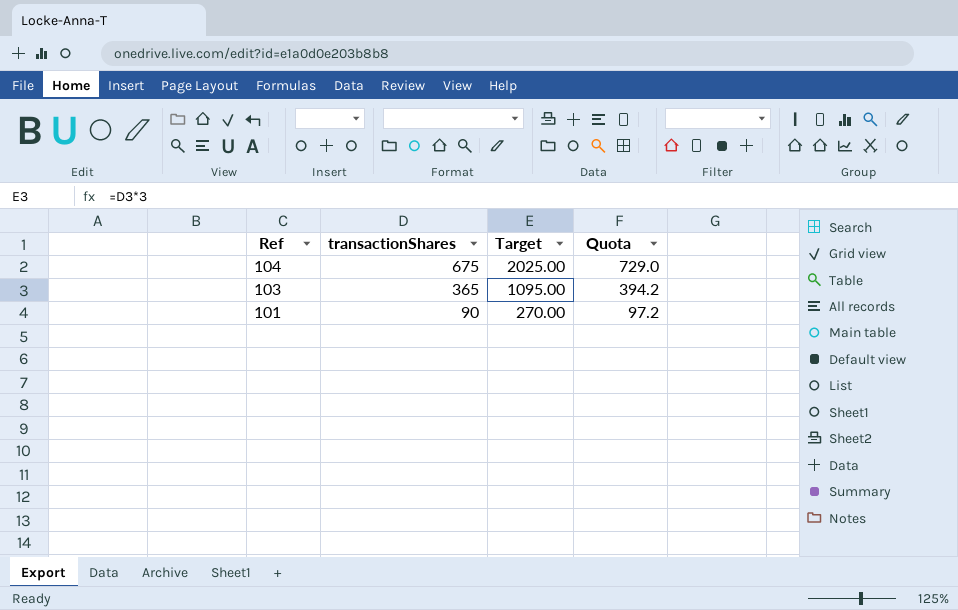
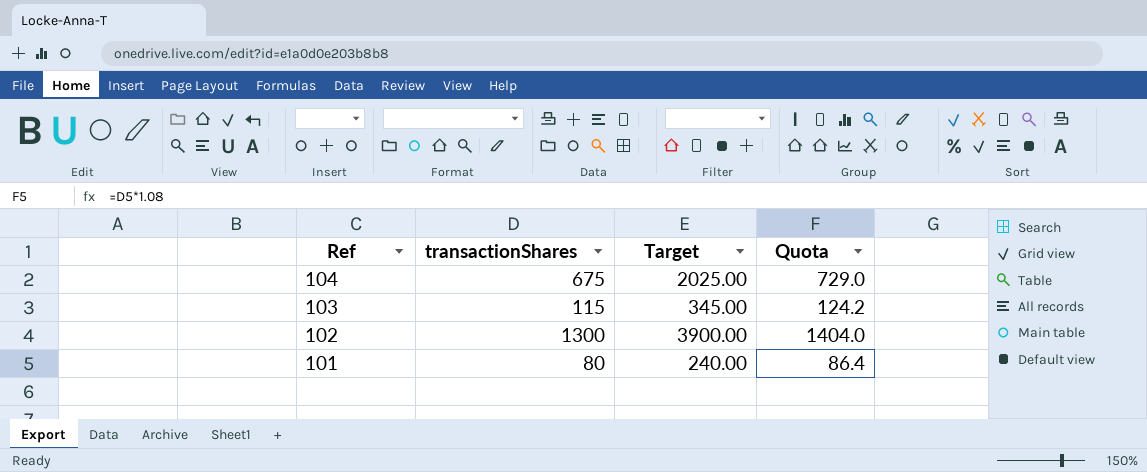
103 | transactionShares: 365 -> 115
103 | Target: 1095.00 -> 345.00
103 | Quota: 394.2 -> 124.2
row 102: none -> 1300 | 3900.00 | 1404.0
101 | transactionShares: 90 -> 80
101 | Target: 270.00 -> 240.00
101 | Quota: 97.2 -> 86.4

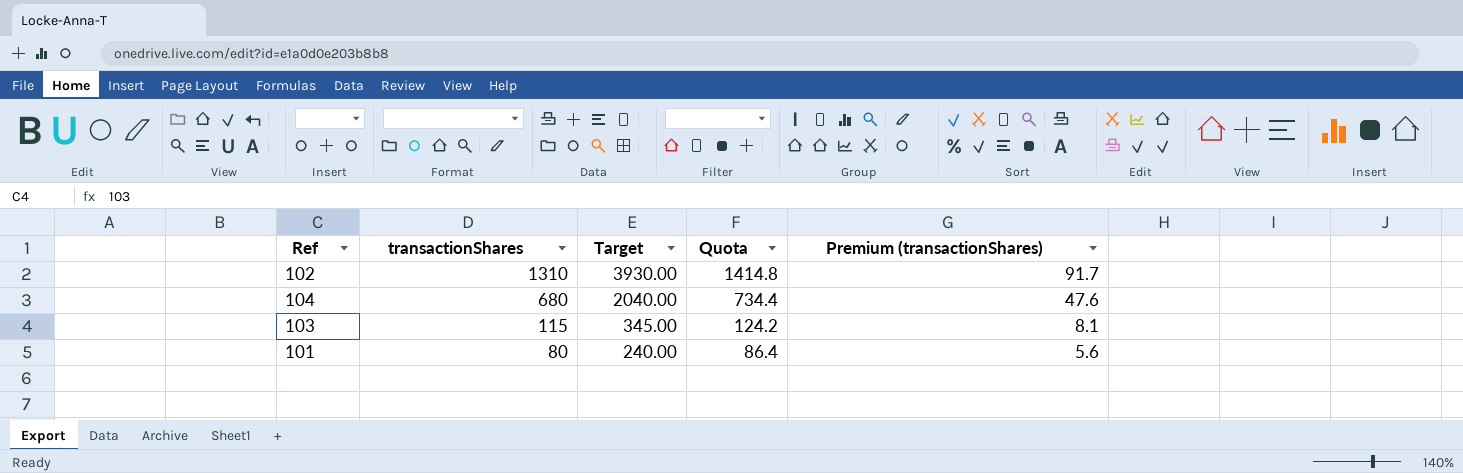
row order: Ref descending -> transactionShares descending
column Premium (transactionShares) | formula: none -> [transactionShares] * 0.07
102 | transactionShares: 1300 -> 1310
102 | Target: 3900.00 -> 3930.00
102 | Quota: 1404.0 -> 1414.8
104 | transactionShares: 675 -> 680
104 | Target: 2025.00 -> 2040.00
104 | Quota: 729.0 -> 734.4

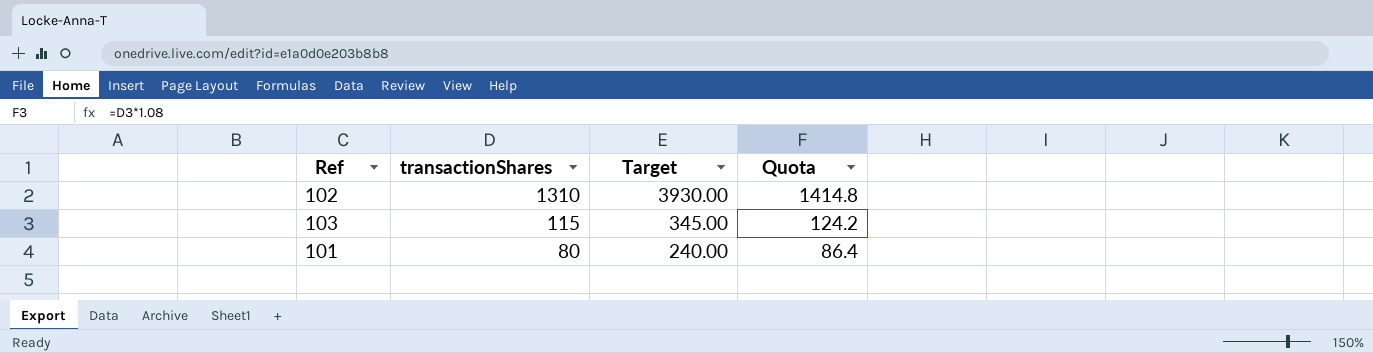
column Premium (transactionShares) | formula: [transactionShares] * 0.07 -> none
row 104: 680 | 2040.00 | 734.4 | 47.6 -> none

